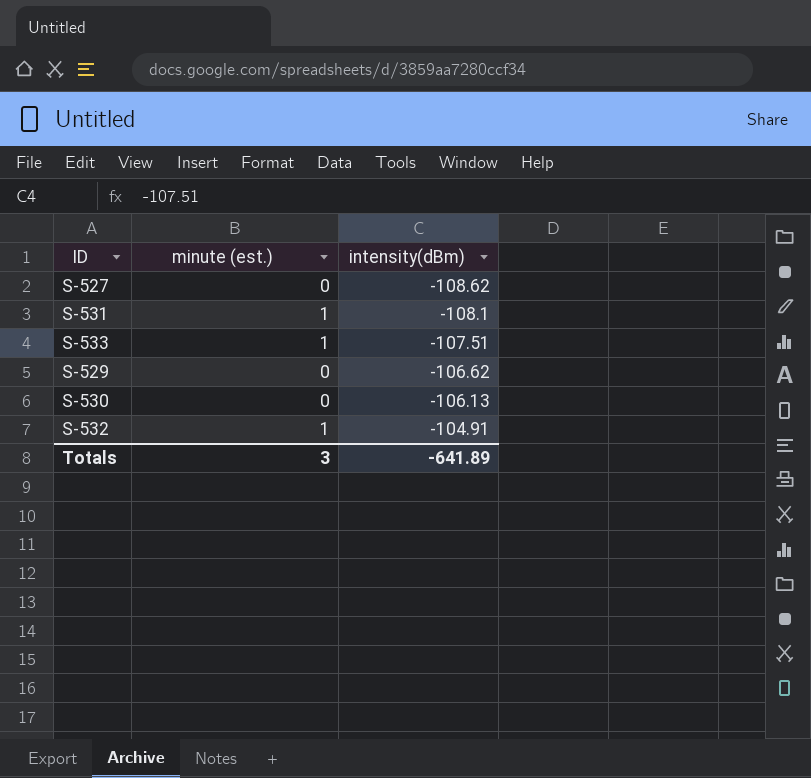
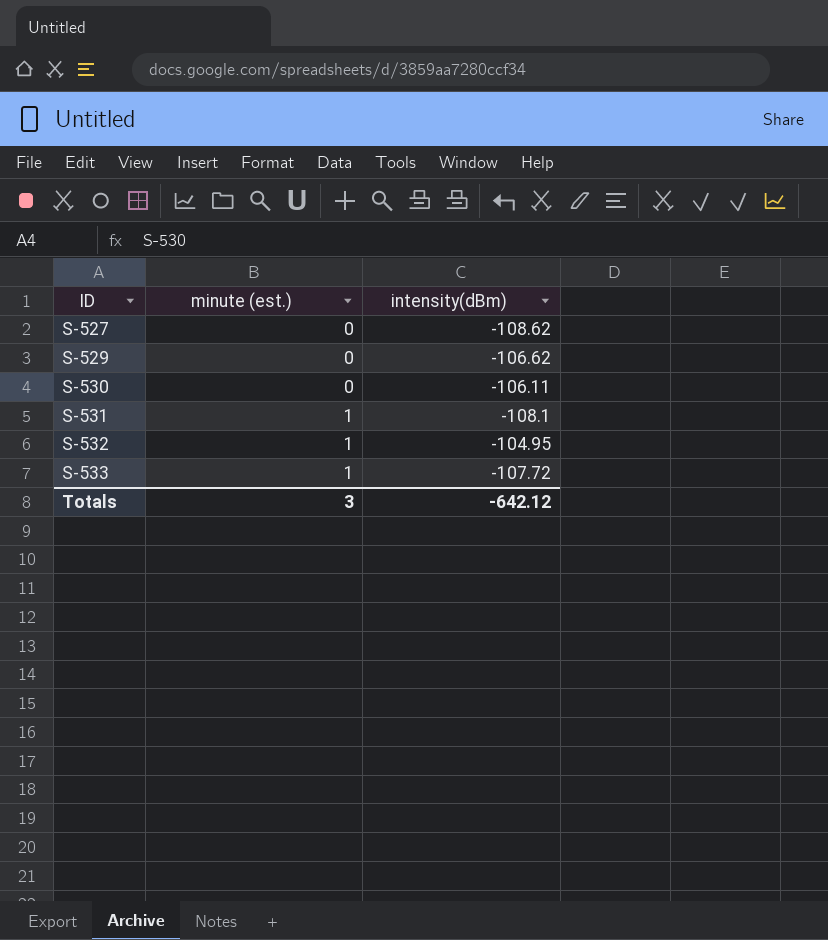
row order: intensity(dBm) ascending -> ID ascending
S-530 | intensity(dBm): -106.13 -> -106.11
S-532 | intensity(dBm): -104.91 -> -104.95
S-533 | intensity(dBm): -107.51 -> -107.72
Totals | intensity(dBm): -641.89 -> -642.12

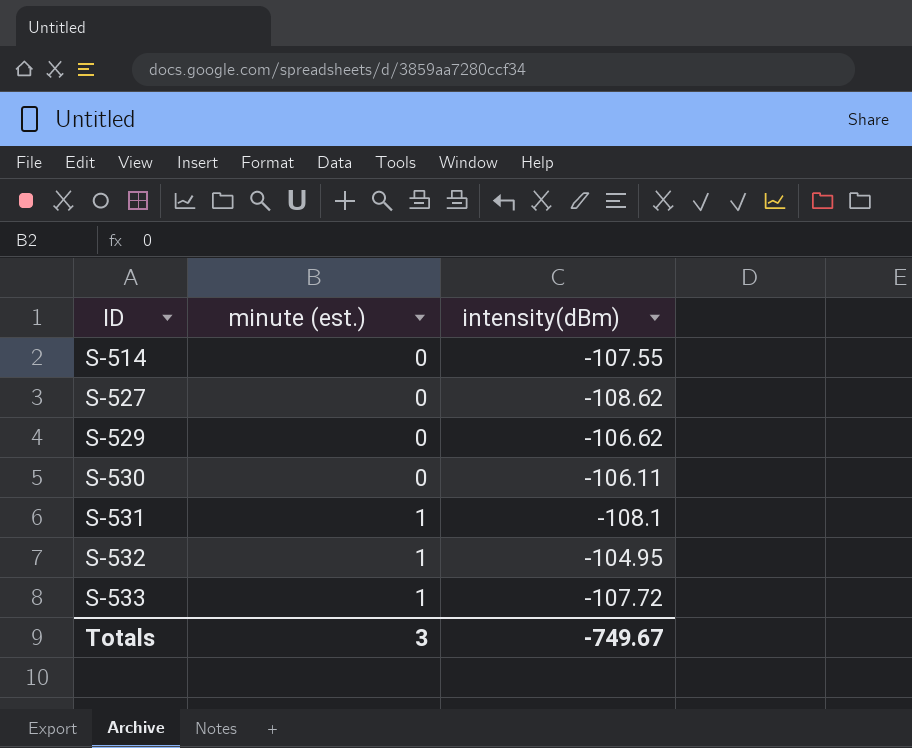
row S-514: none -> 0 | -107.55
Totals | intensity(dBm): -642.12 -> -749.67

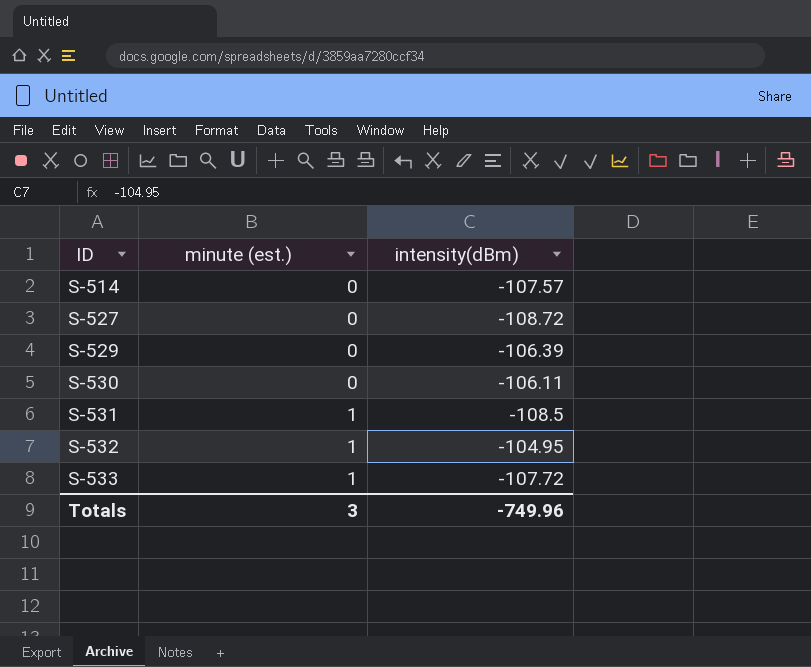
S-514 | intensity(dBm): -107.55 -> -107.57
S-527 | intensity(dBm): -108.62 -> -108.72
S-529 | intensity(dBm): -106.62 -> -106.39
S-531 | intensity(dBm): -108.1 -> -108.5
Totals | intensity(dBm): -749.67 -> -749.96

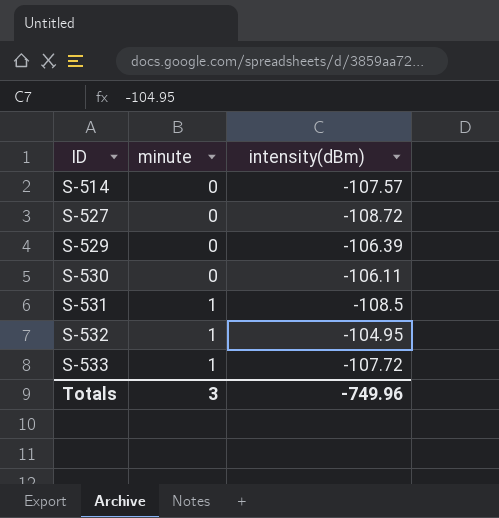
column name: minute (est.) -> minute

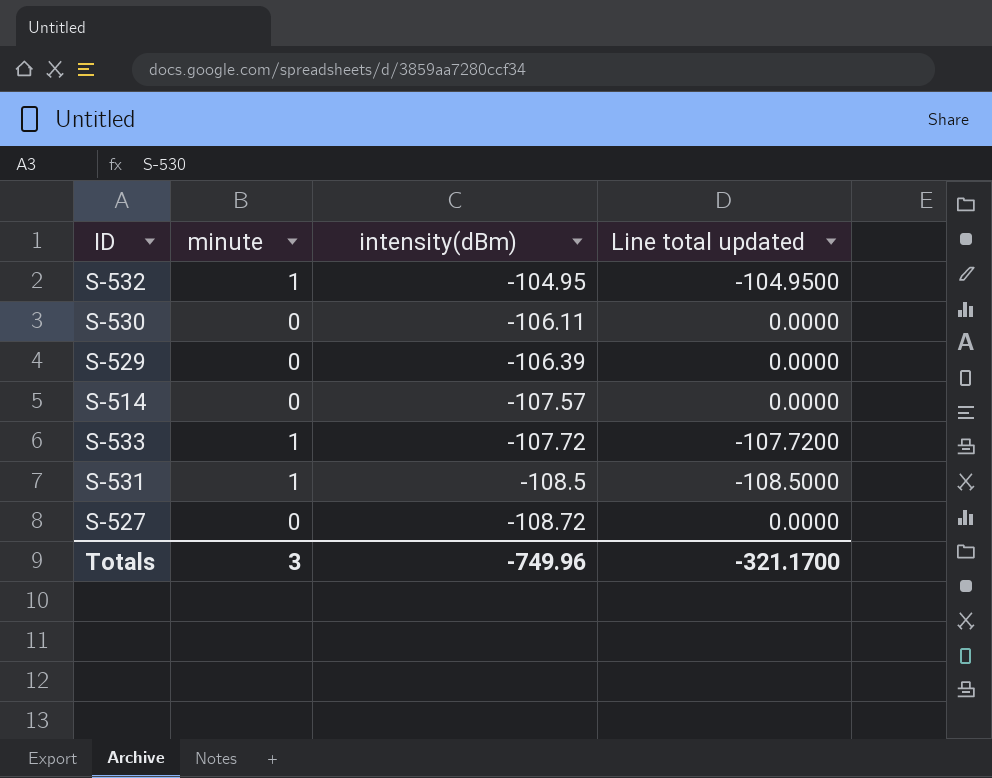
row order: ID ascending -> intensity(dBm) descending
column Line total updated | formula: none -> [minute] * [intensity(dBm)]

